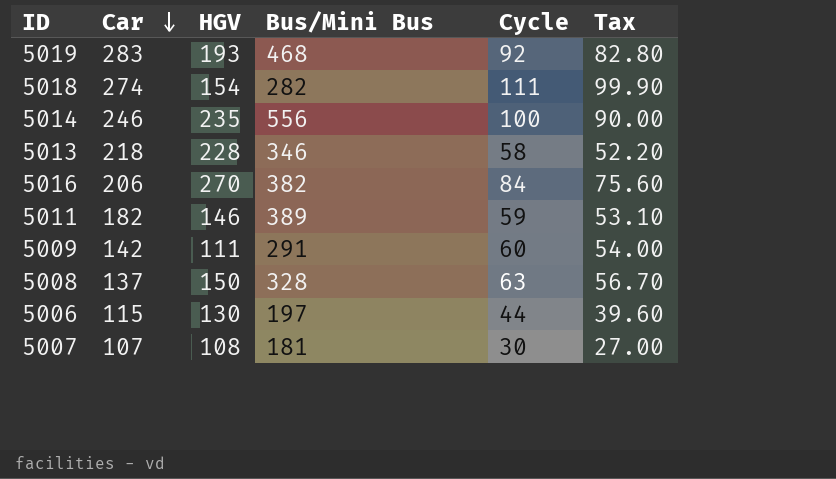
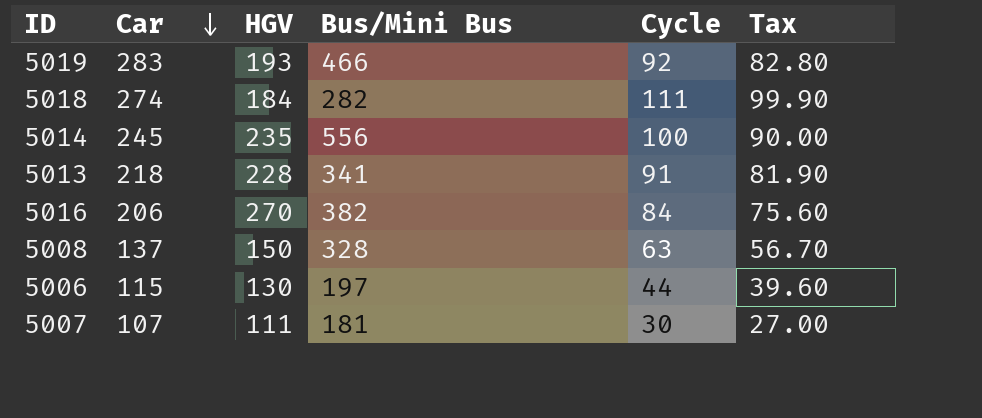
row 5011: 182 | 146 | 389 | 59 | 53.10 -> none
row 5009: 142 | 111 | 291 | 60 | 54.00 -> none
5019 | Bus/Mini Bus: 468 -> 466
5018 | HGV: 154 -> 184
5014 | Car: 246 -> 245
5013 | Bus/Mini Bus: 346 -> 341
5013 | Cycle: 58 -> 91
5013 | Tax: 52.20 -> 81.90
5007 | HGV: 108 -> 111

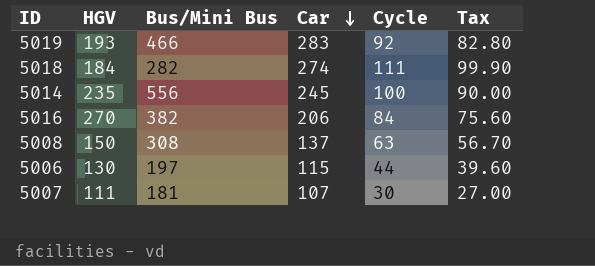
column Car | position: 2 -> 4
row 5013: 218 | 228 | 341 | 91 | 81.90 -> none
5008 | Bus/Mini Bus: 328 -> 308

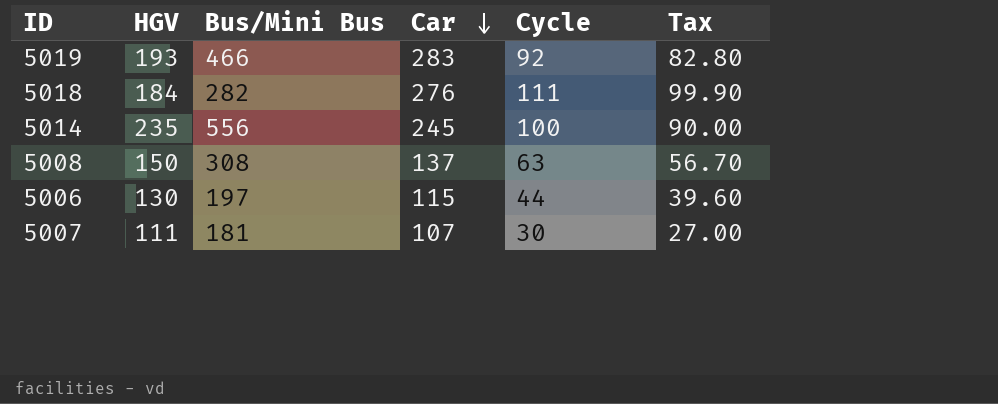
row 5016: 270 | 382 | 206 | 84 | 75.60 -> none
5018 | Car: 274 -> 276

